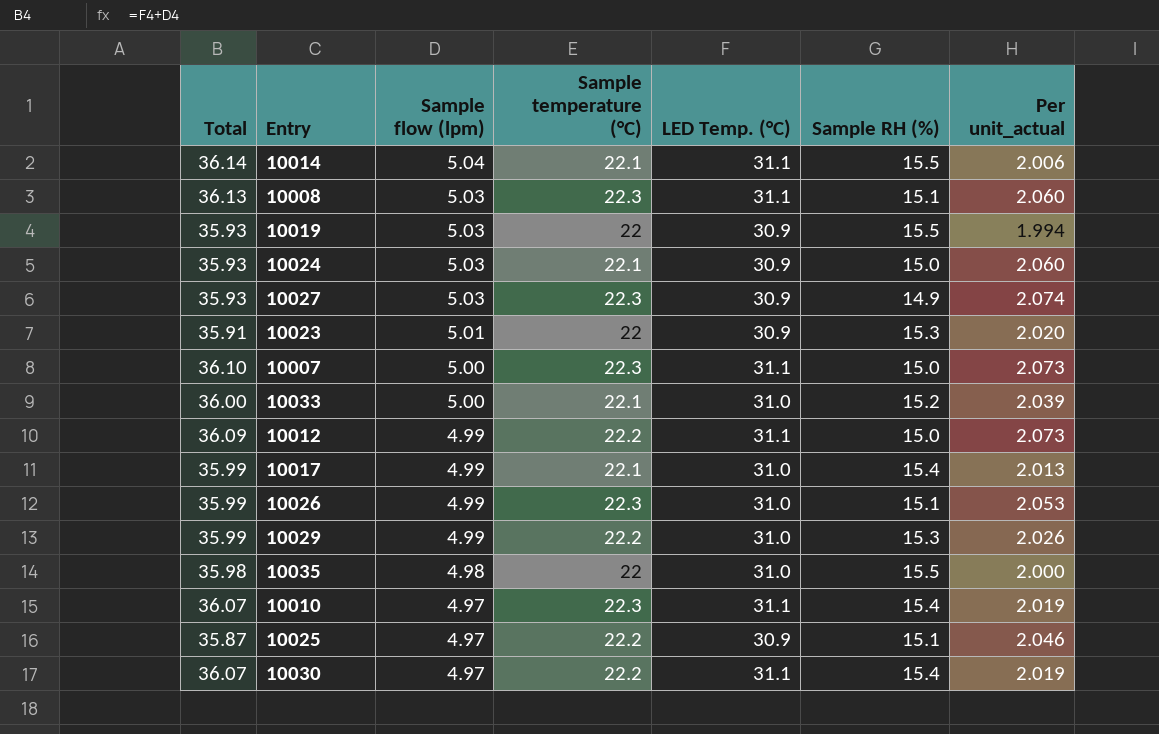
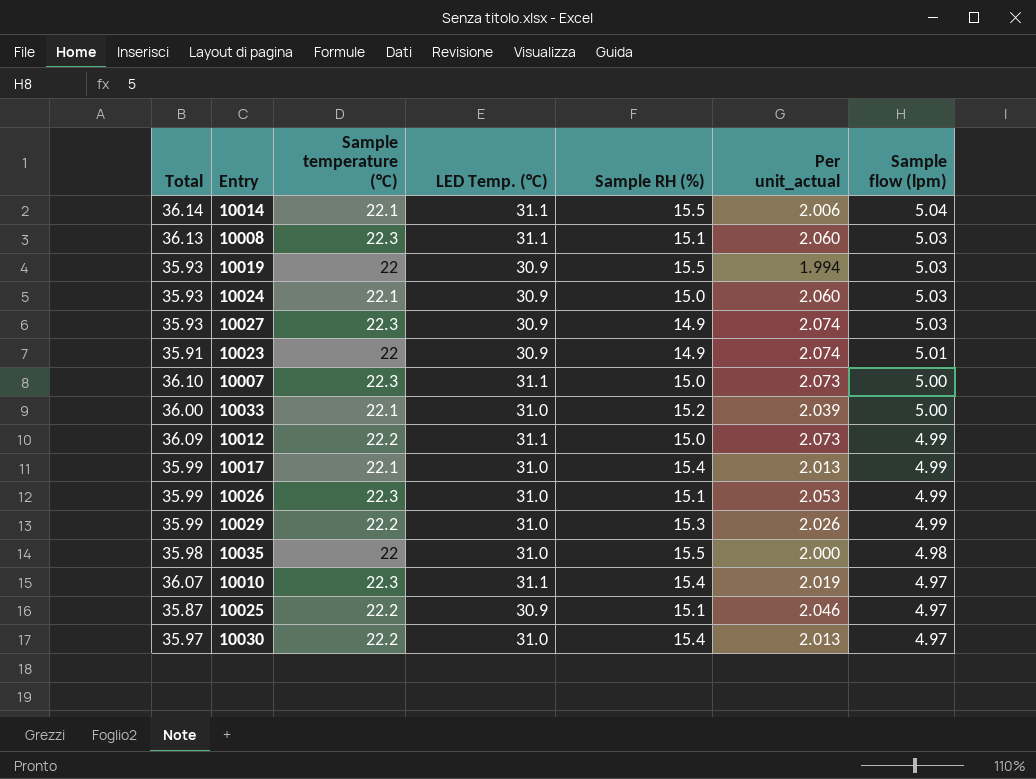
column Sample flow (lpm) | position: 3 -> 7
10023 | Sample RH (%): 15.3 -> 14.9
10023 | Per unit_actual: 2.020 -> 2.074
10030 | Total: 36.07 -> 35.97
10030 | LED Temp. (°C): 31.1 -> 31.0
10030 | Per unit_actual: 2.019 -> 2.013

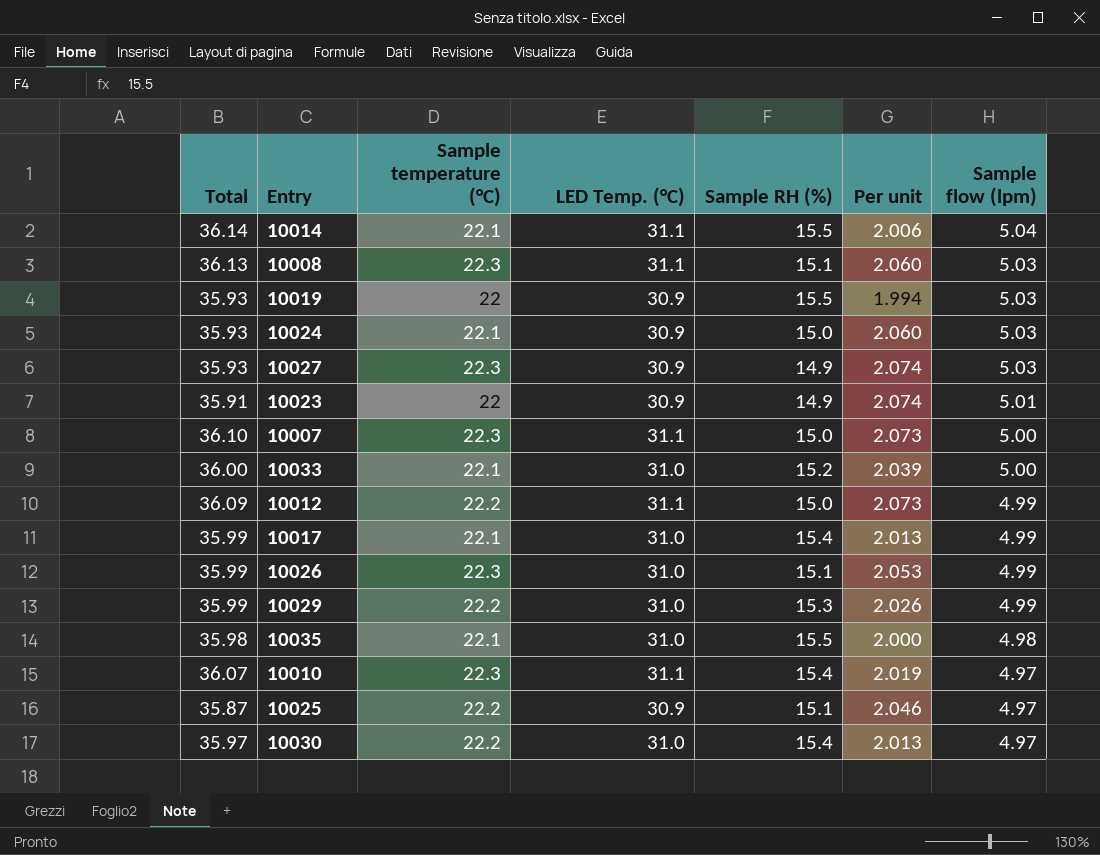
column name: Per unit_actual -> Per unit
10035 | Sample temperature (°C): 22 -> 22.1

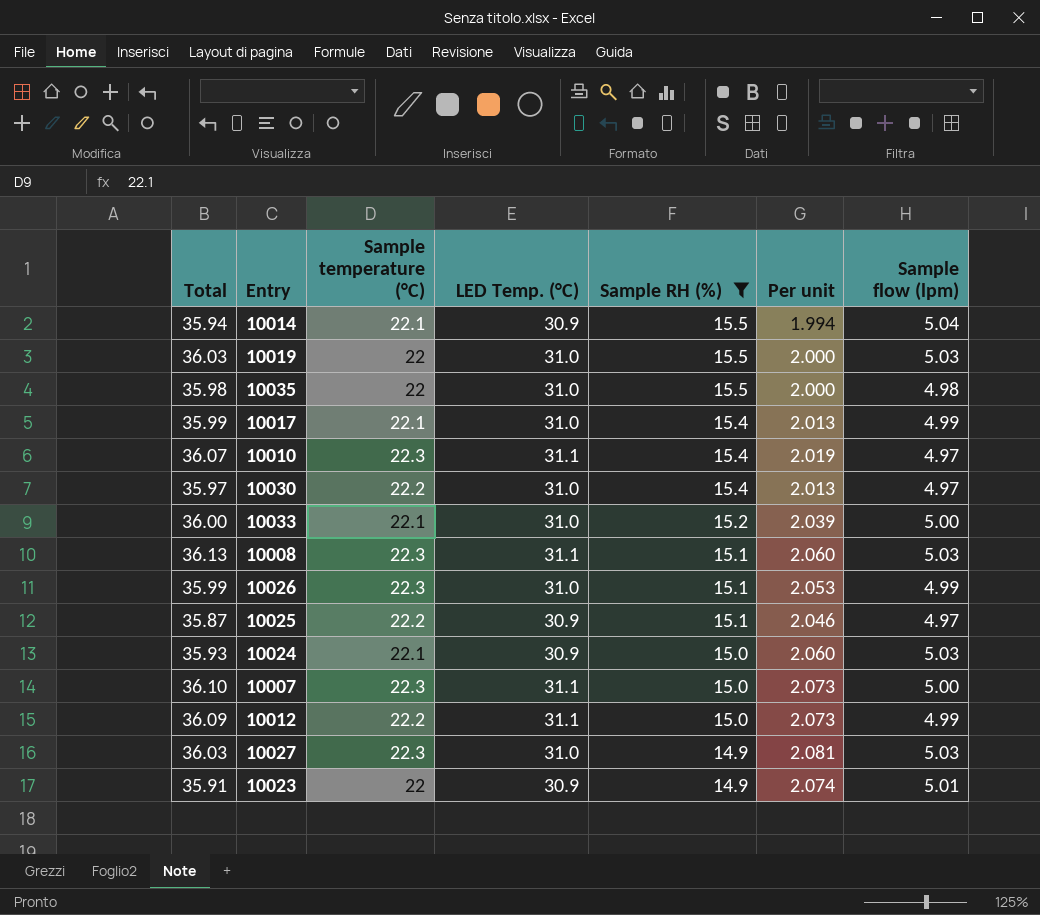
filter: none -> Sample RH (%) != 15.3
row order: Sample flow (lpm) descending -> Sample RH (%) descending
10014 | Total: 36.14 -> 35.94
10014 | LED Temp. (°C): 31.1 -> 30.9
10014 | Per unit: 2.006 -> 1.994
10019 | Total: 35.93 -> 36.03
10019 | LED Temp. (°C): 30.9 -> 31.0
10019 | Per unit: 1.994 -> 2.000
10035 | Sample temperature (°C): 22.1 -> 22
10027 | Total: 35.93 -> 36.03
10027 | LED Temp. (°C): 30.9 -> 31.0
10027 | Per unit: 2.074 -> 2.081

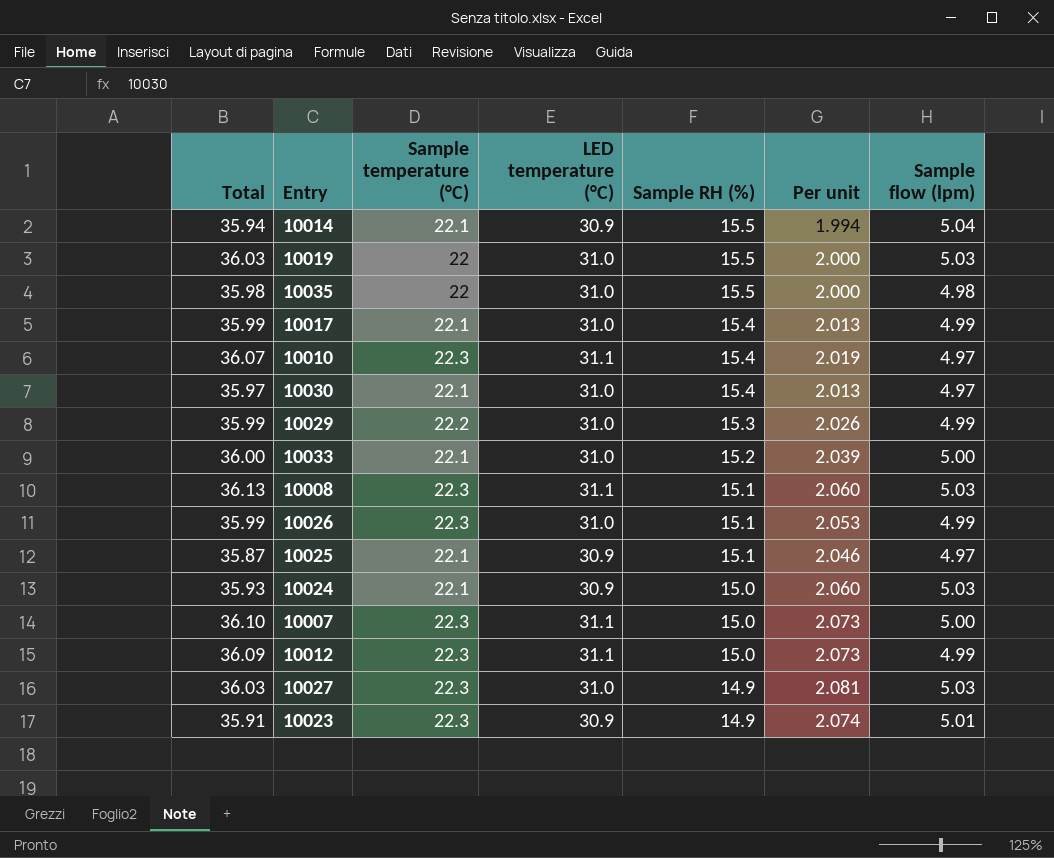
filter: Sample RH (%) != 15.3 -> none
column name: LED Temp. (°C) -> LED temperature (°C)
10030 | Sample temperature (°C): 22.2 -> 22.1
10025 | Sample temperature (°C): 22.2 -> 22.1
10012 | Sample temperature (°C): 22.2 -> 22.3
10023 | Sample temperature (°C): 22 -> 22.3

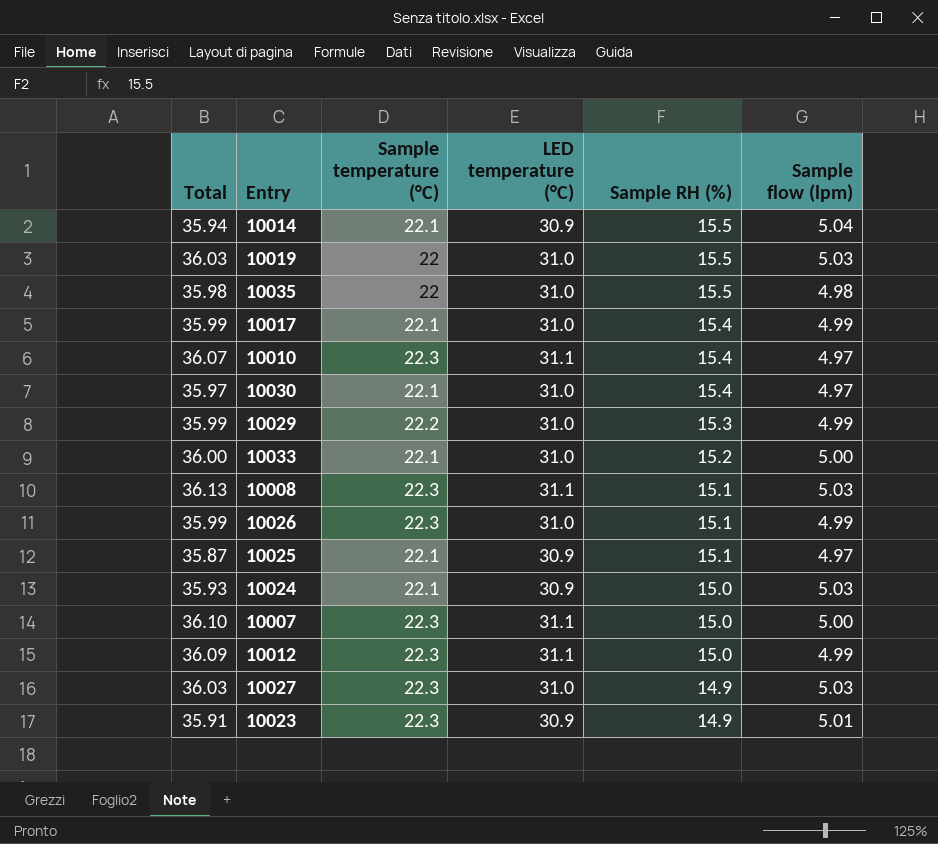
column Per unit | formula: [LED temperature (°C)] / [Sample RH (%)] -> none

